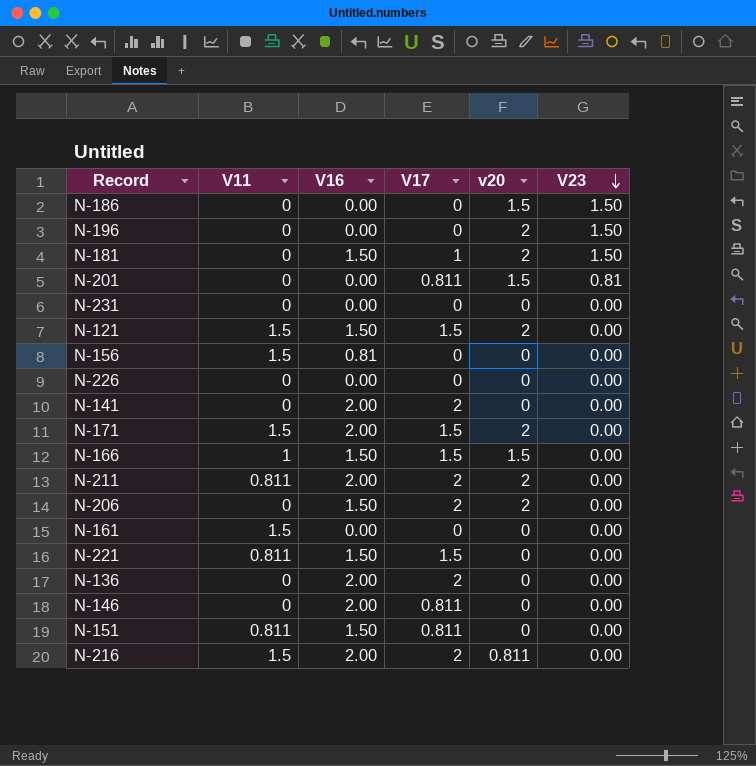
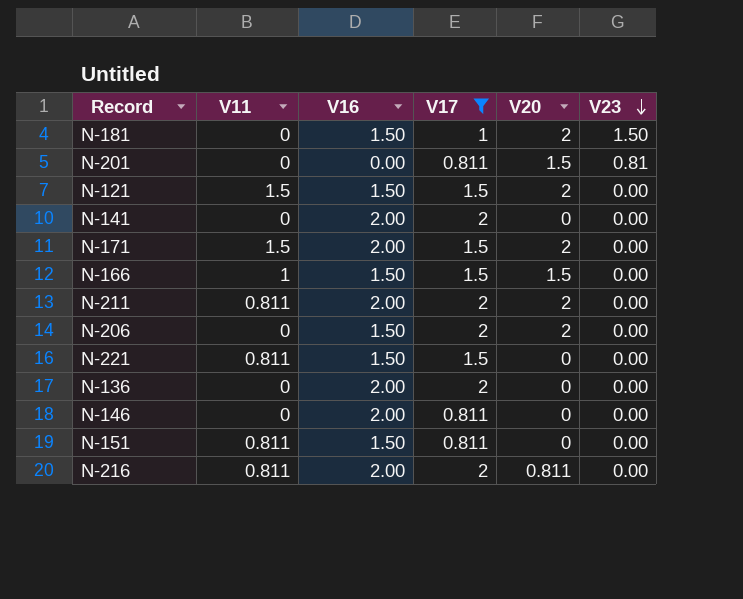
filter: none -> V17 != 0
column name: v20 -> V20
N-216 | V11: 1.5 -> 0.811

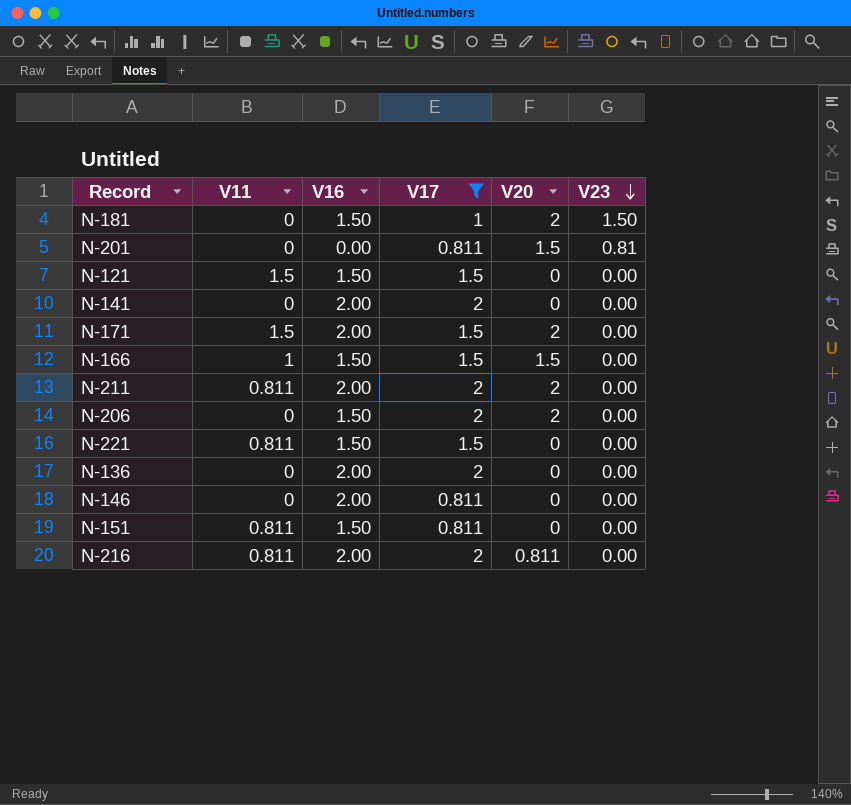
N-121 | V20: 2 -> 0

